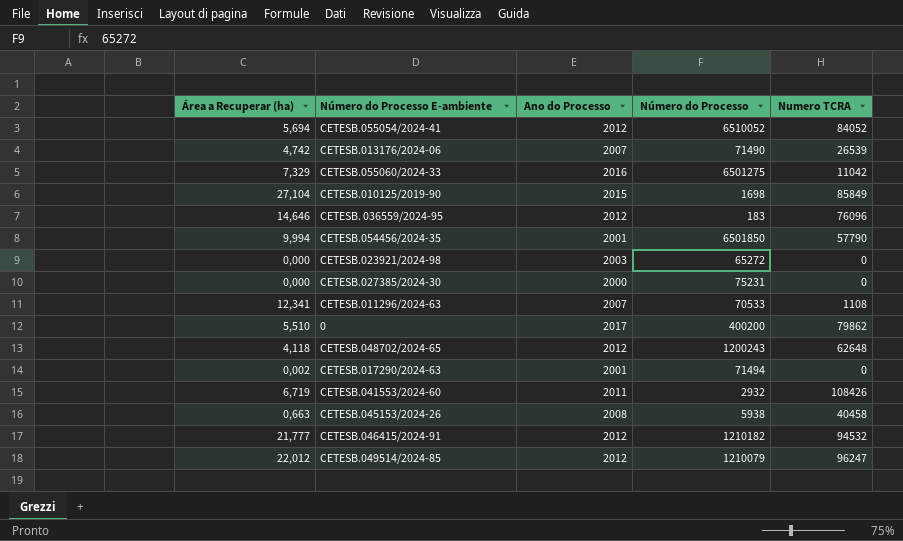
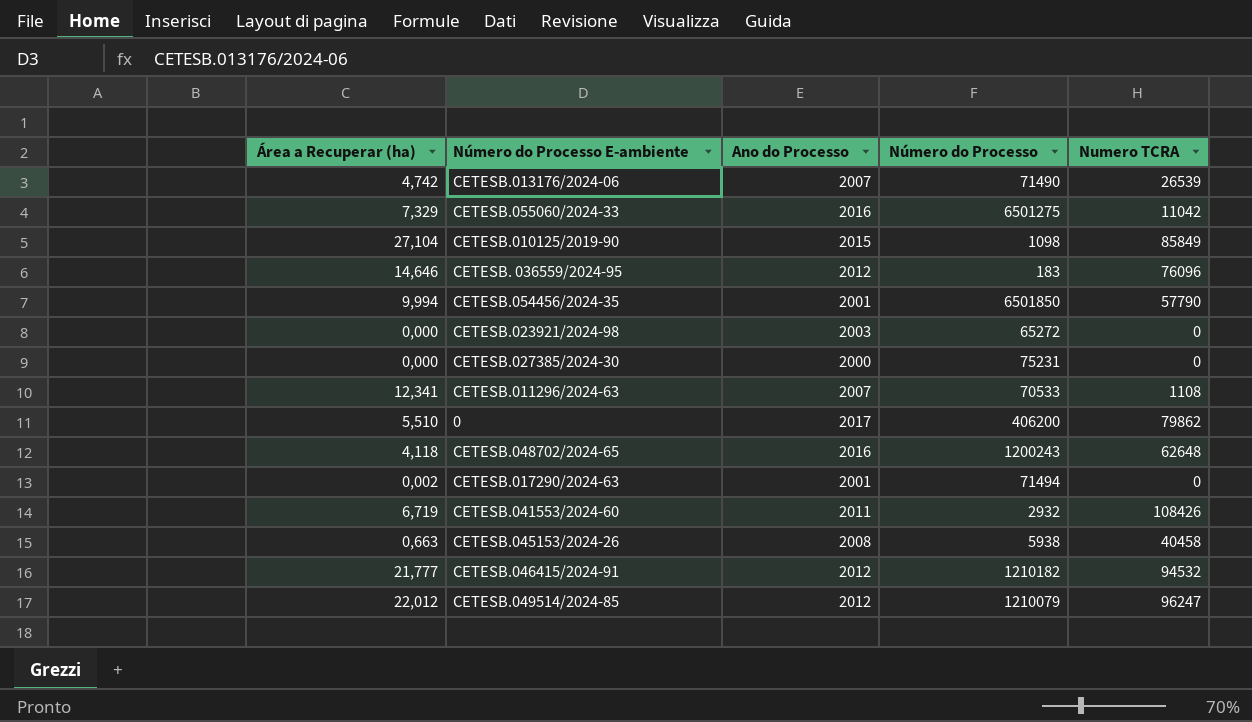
row CETESB.055054/2024-41: 5,694 | 2012 | 6510052 | 84052 -> none
CETESB.010125/2019-90 | Número do Processo: 1698 -> 1098
0 | Número do Processo: 400200 -> 406200
CETESB.048702/2024-65 | Ano do Processo: 2012 -> 2016

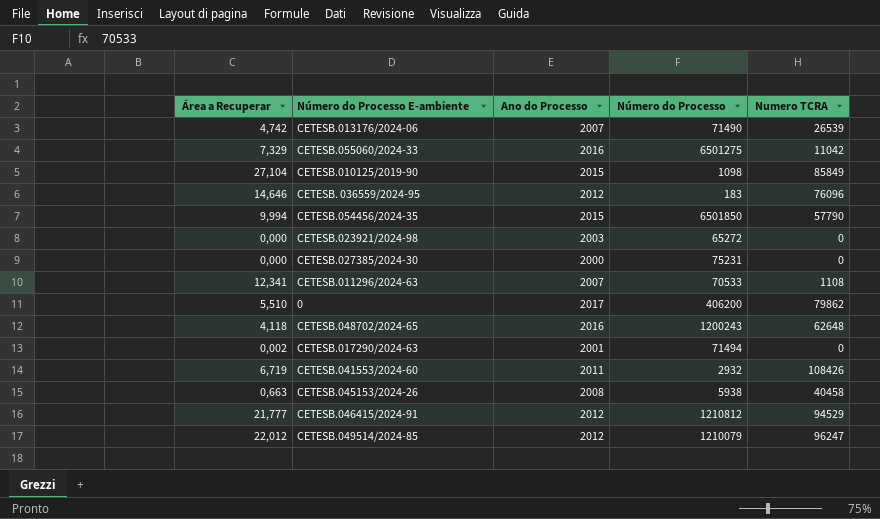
column name: Área a Recuperar (ha) -> Área a Recuperar
CETESB.054456/2024-35 | Ano do Processo: 2001 -> 2015
CETESB.046415/2024-91 | Número do Processo: 1210182 -> 1210812
CETESB.046415/2024-91 | Numero TCRA: 94532 -> 94529

